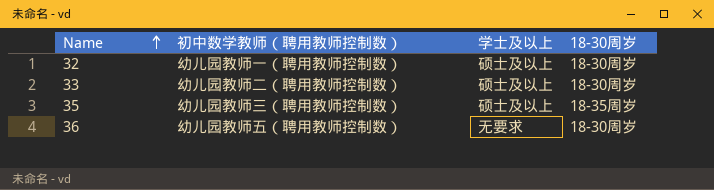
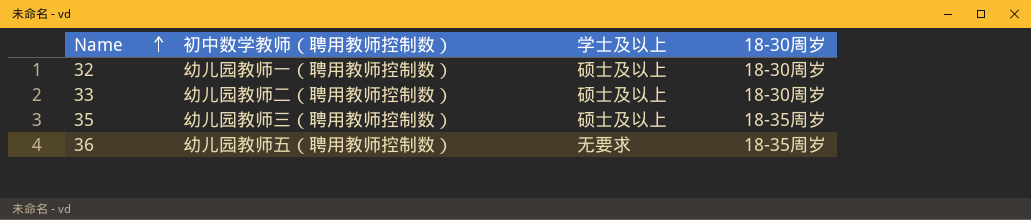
36 | 18-30周岁: 18-30周岁 -> 18-35周岁

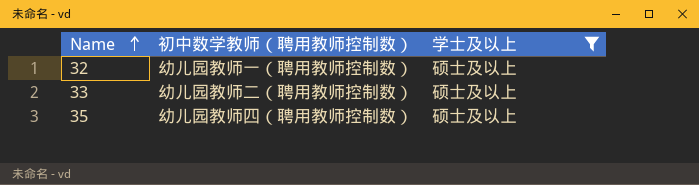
filter: none -> 学士及以上 = 硕士及以上
column 18-30周岁 | position: 4 -> none
35 | 初中数学教师（聘用教师控制数）: 幼儿园教师三（聘用教师控制数） -> 幼儿园教师四（聘用教师控制数）

